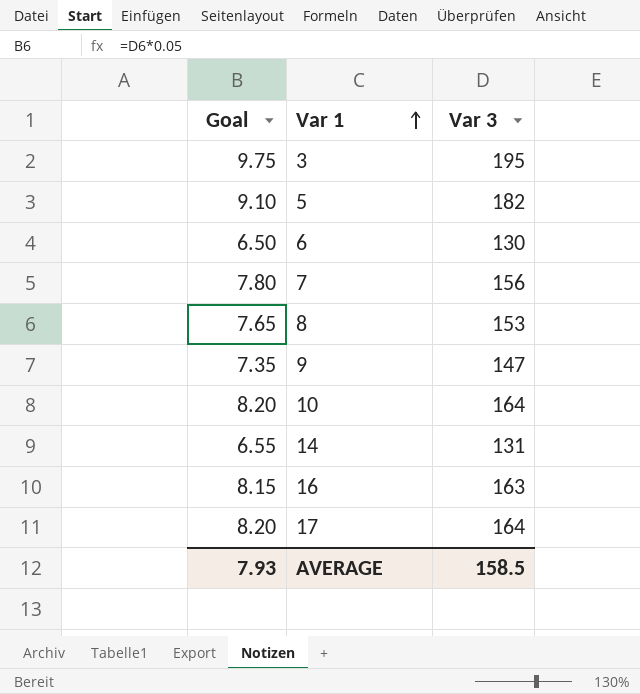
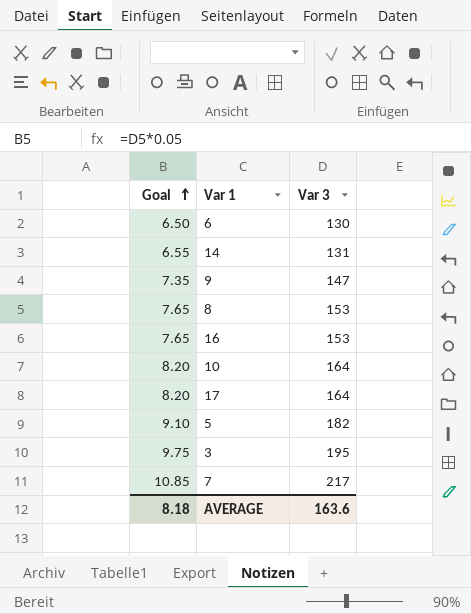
row order: Var 1 ascending -> Goal ascending
16 | Goal: 8.15 -> 7.65
16 | Var 3: 163 -> 153
7 | Goal: 7.80 -> 10.85
7 | Var 3: 156 -> 217
AVERAGE | Goal: 7.93 -> 8.18
AVERAGE | Var 3: 158.5 -> 163.6

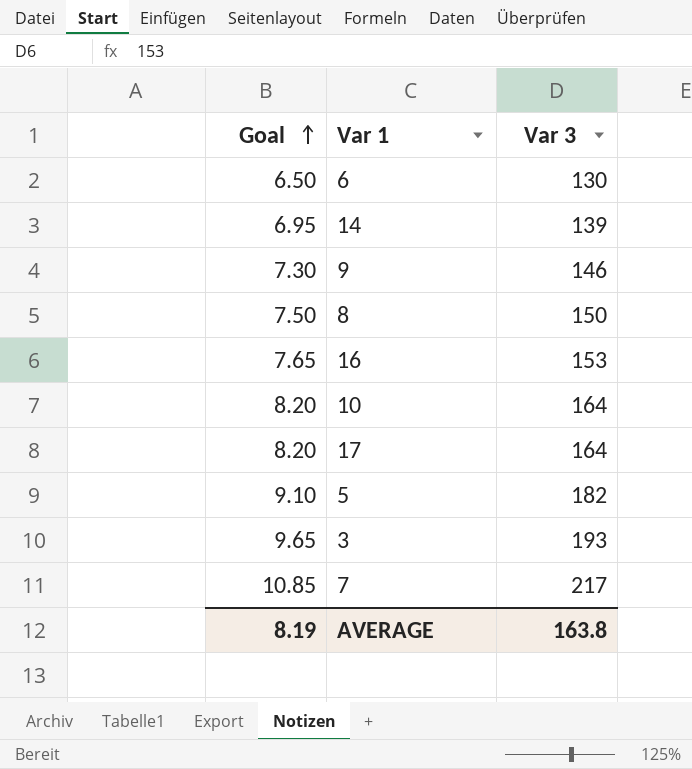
14 | Goal: 6.55 -> 6.95
14 | Var 3: 131 -> 139
9 | Goal: 7.35 -> 7.30
9 | Var 3: 147 -> 146
8 | Goal: 7.65 -> 7.50
8 | Var 3: 153 -> 150
3 | Goal: 9.75 -> 9.65
3 | Var 3: 195 -> 193
AVERAGE | Goal: 8.18 -> 8.19
AVERAGE | Var 3: 163.6 -> 163.8

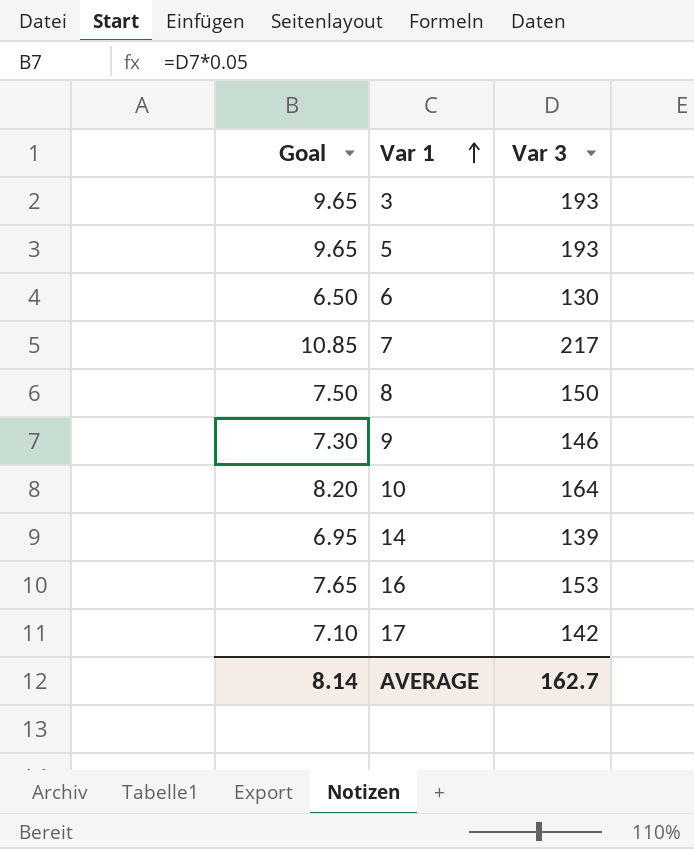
row order: Goal ascending -> Var 1 ascending
5 | Goal: 9.10 -> 9.65
5 | Var 3: 182 -> 193
17 | Goal: 8.20 -> 7.10
17 | Var 3: 164 -> 142
AVERAGE | Goal: 8.19 -> 8.14
AVERAGE | Var 3: 163.8 -> 162.7

